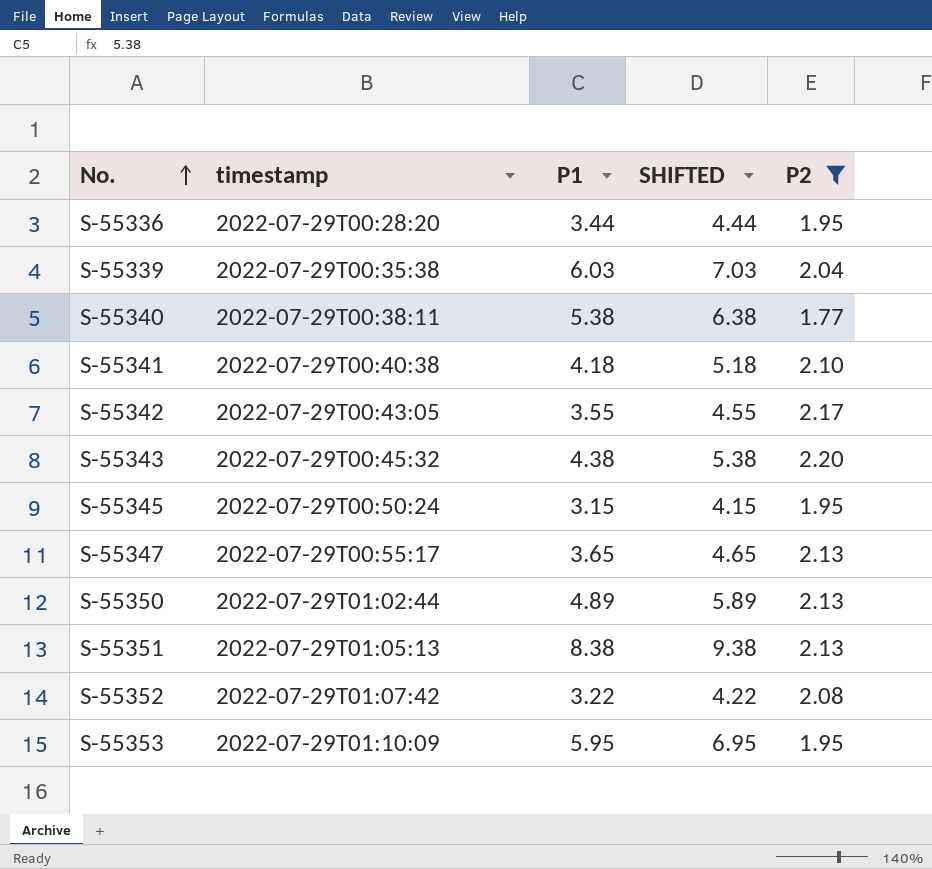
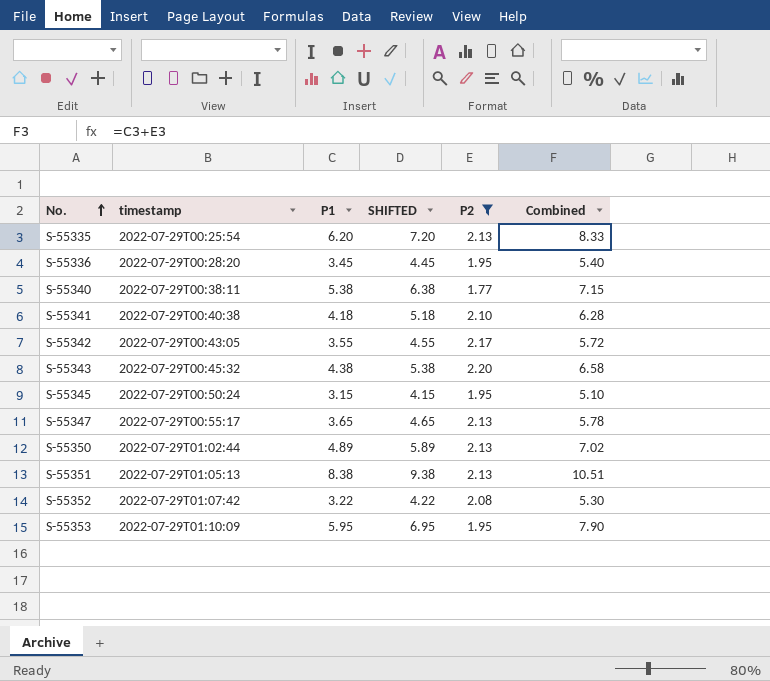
column Combined | formula: none -> [P1] + [P2]
row S-55339: 2022-07-29T00:35:38 | 6.03 | 7.03 | 2.04 -> none
row S-55335: none -> 2022-07-29T00:25:54 | 6.20 | 7.20 | 2.13 | 8.33
S-55336 | P1: 3.44 -> 3.45
S-55336 | SHIFTED: 4.44 -> 4.45

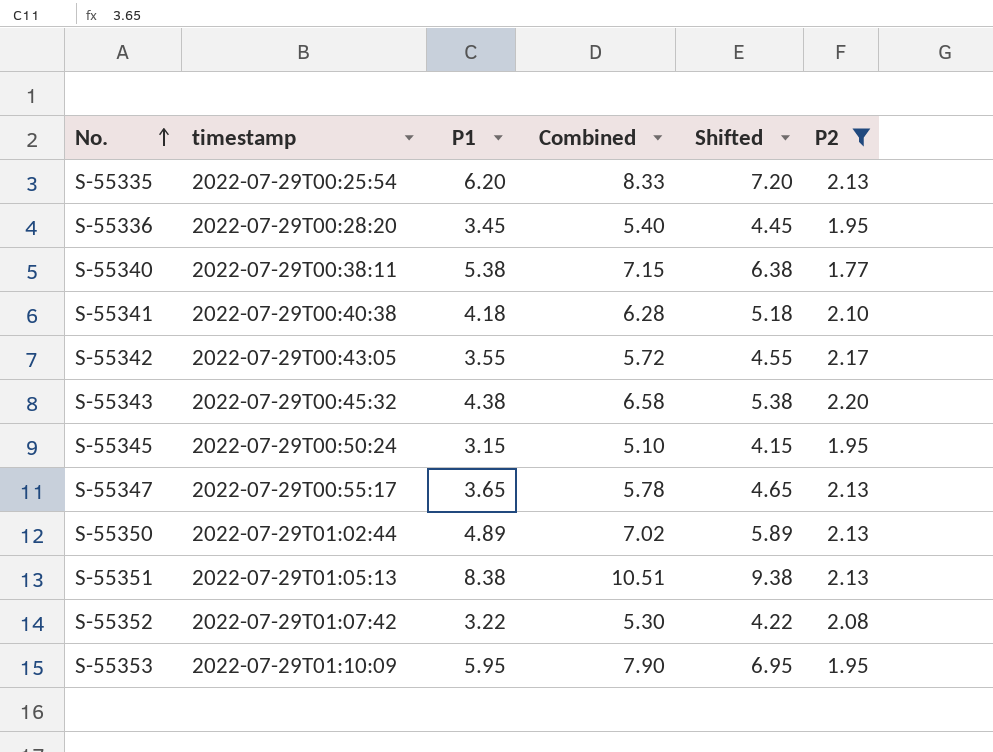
column Combined | position: 6 -> 4
column name: SHIFTED -> Shifted

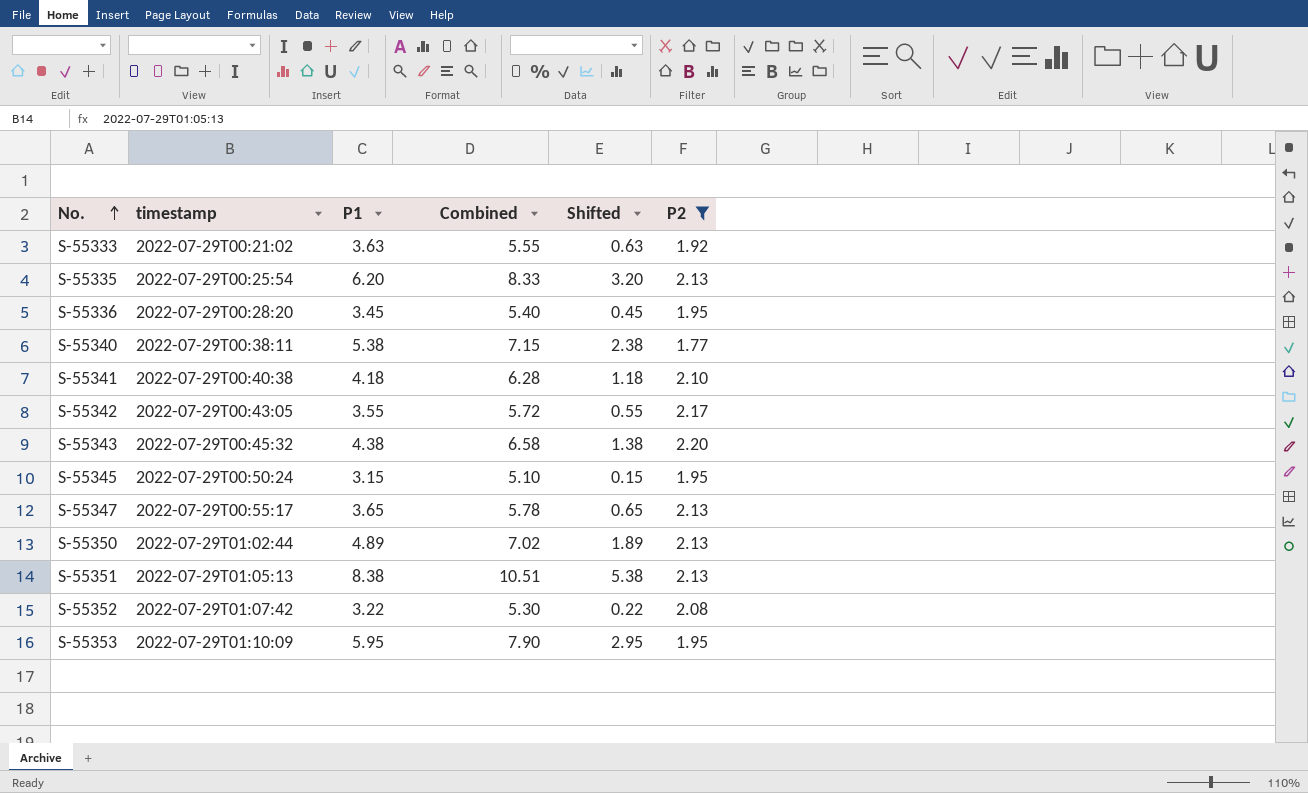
column Shifted | formula: [P1] + 1 -> [P1] - 3
row S-55333: none -> 2022-07-29T00:21:02 | 3.63 | 5.55 | 0.63 | 1.92

